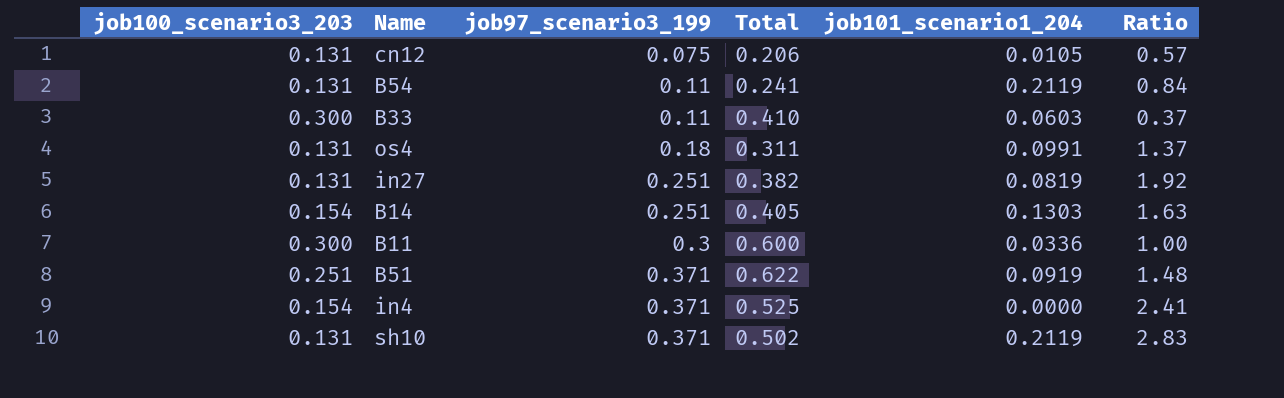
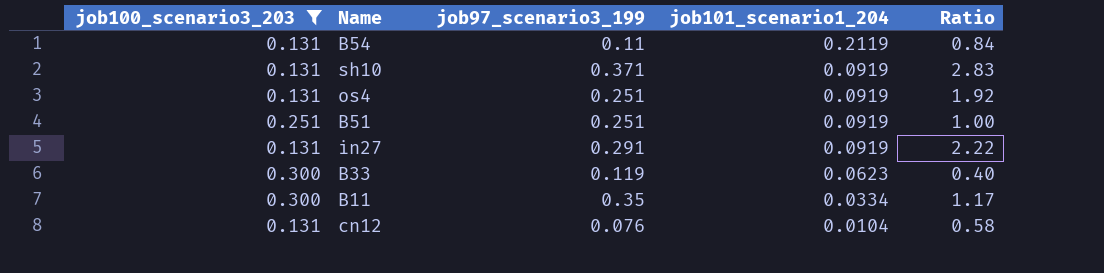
filter: none -> job100_scenario3_203 != 0.154
row order: job97_scenario3_199 ascending -> job101_scenario1_204 descending
column Total | formula: [job100_scenario3_203] + [job97_scenario3_199] -> none
sh10 | job101_scenario1_204: 0.2119 -> 0.0919
os4 | job97_scenario3_199: 0.18 -> 0.251
os4 | job101_scenario1_204: 0.0991 -> 0.0919
os4 | Ratio: 1.37 -> 1.92
B51 | job97_scenario3_199: 0.371 -> 0.251
B51 | Ratio: 1.48 -> 1.00
in27 | job97_scenario3_199: 0.251 -> 0.291
in27 | job101_scenario1_204: 0.0819 -> 0.0919
in27 | Ratio: 1.92 -> 2.22
B33 | job97_scenario3_199: 0.11 -> 0.119
B33 | job101_scenario1_204: 0.0603 -> 0.0623
B33 | Ratio: 0.37 -> 0.40
B11 | job97_scenario3_199: 0.3 -> 0.35
B11 | job101_scenario1_204: 0.0336 -> 0.0334
B11 | Ratio: 1.00 -> 1.17
cn12 | job97_scenario3_199: 0.075 -> 0.076
cn12 | job101_scenario1_204: 0.0105 -> 0.0104
cn12 | Ratio: 0.57 -> 0.58

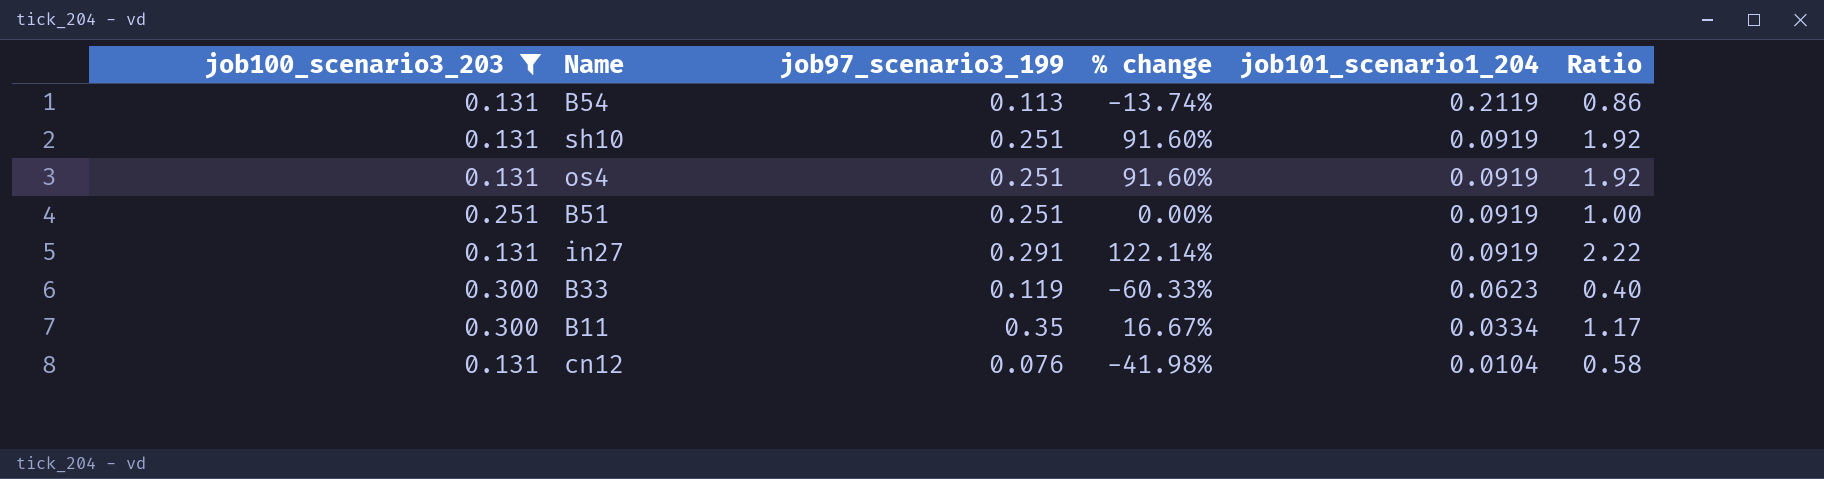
column % change | formula: none -> ([job97_scenario3_199] - [job100_scenario3_203]) / [job100_scenario3_203]
B54 | job97_scenario3_199: 0.11 -> 0.113
B54 | Ratio: 0.84 -> 0.86
sh10 | job97_scenario3_199: 0.371 -> 0.251
sh10 | Ratio: 2.83 -> 1.92

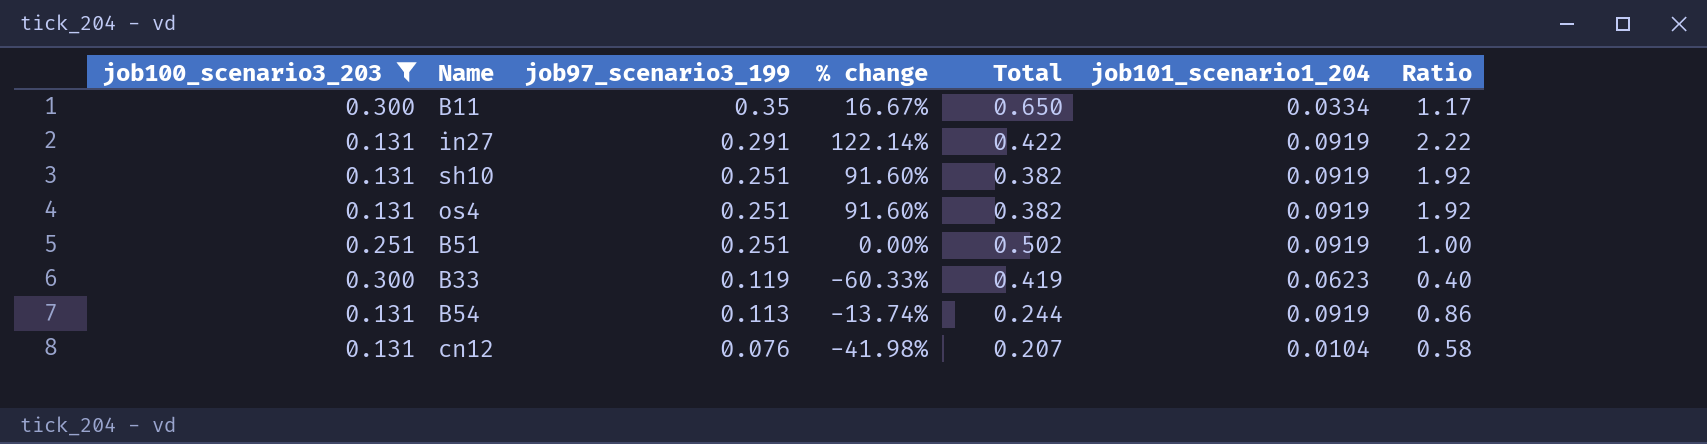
row order: job101_scenario1_204 descending -> job97_scenario3_199 descending
column Total | formula: none -> [job100_scenario3_203] + [job97_scenario3_199]
B54 | job101_scenario1_204: 0.2119 -> 0.0919

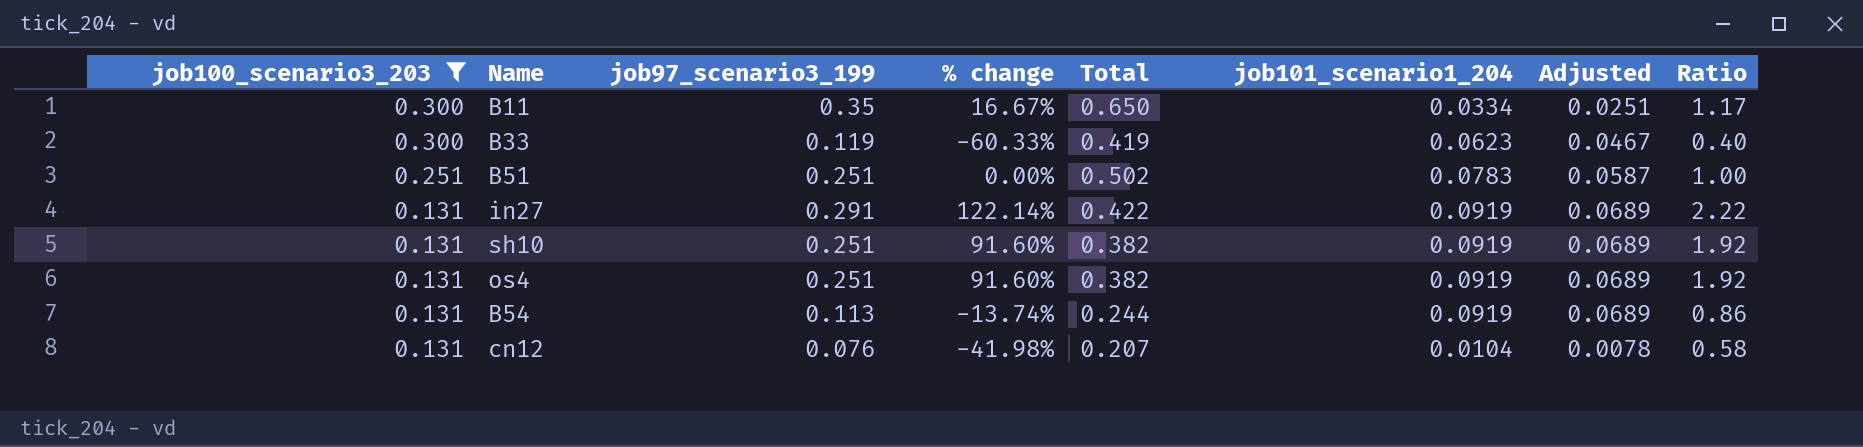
row order: job97_scenario3_199 descending -> job100_scenario3_203 descending
column Adjusted | formula: none -> [job101_scenario1_204] * 0.75
B51 | job101_scenario1_204: 0.0919 -> 0.0783

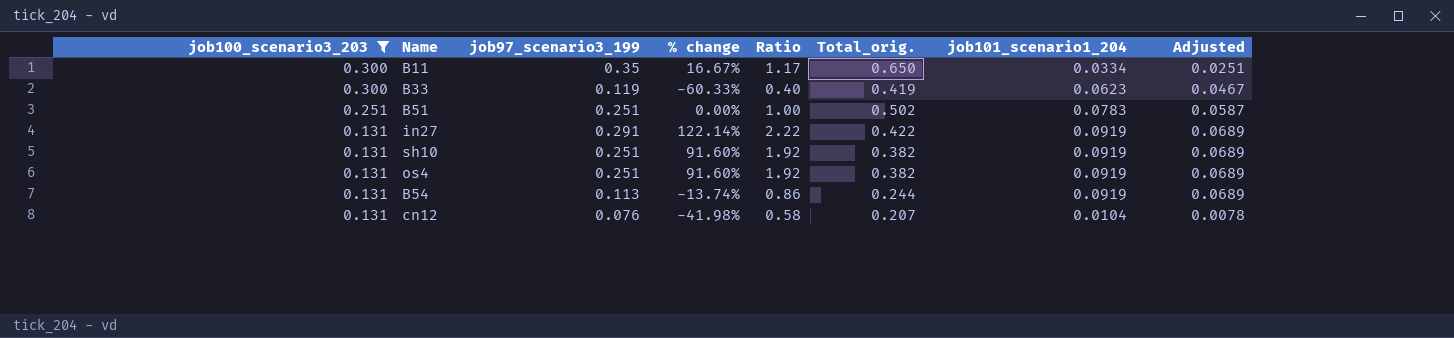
column Ratio | position: 8 -> 5
column name: Total -> Total_orig.

